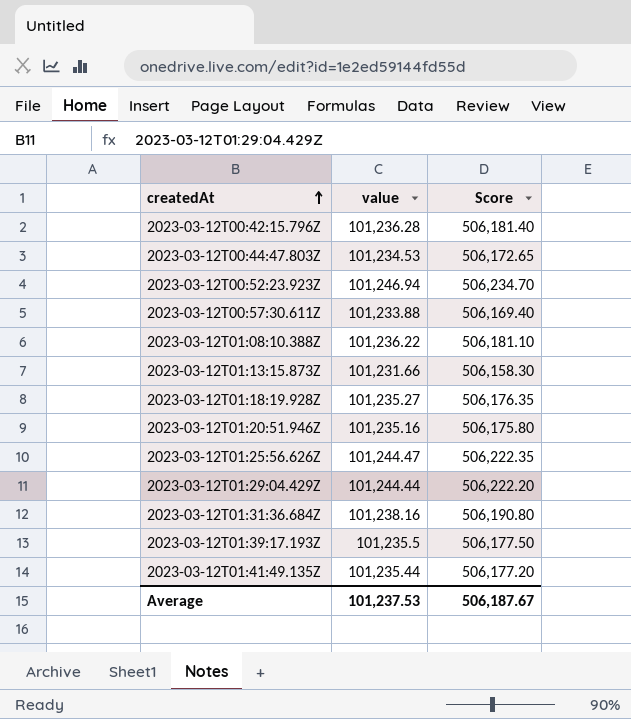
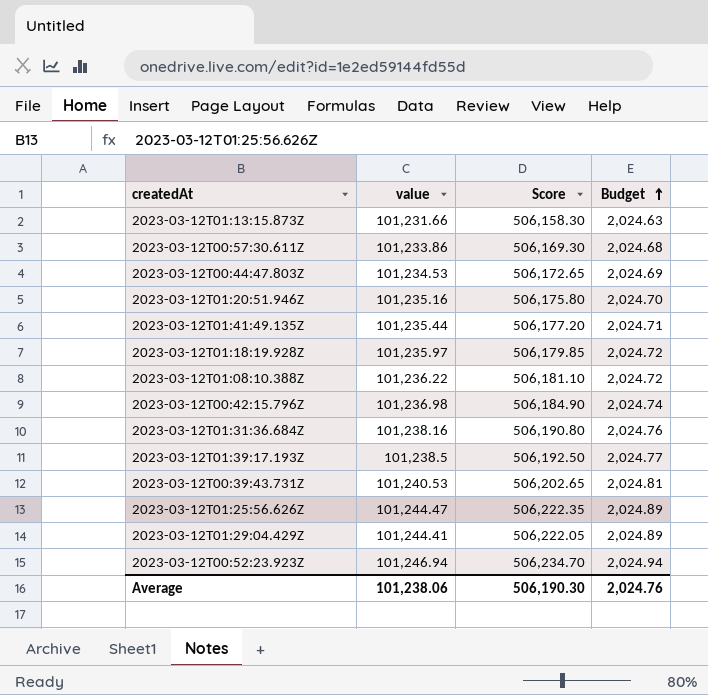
row order: createdAt ascending -> Budget ascending
column Budget | formula: none -> [value] * 0.02
2023-03-12T00:57:30.611Z | value: 101,233.88 -> 101,233.86
2023-03-12T00:57:30.611Z | Score: 506,169.40 -> 506,169.30
2023-03-12T01:18:19.928Z | value: 101,235.27 -> 101,235.97
2023-03-12T01:18:19.928Z | Score: 506,176.35 -> 506,179.85
2023-03-12T00:42:15.796Z | value: 101,236.28 -> 101,236.98
2023-03-12T00:42:15.796Z | Score: 506,181.40 -> 506,184.90
2023-03-12T01:39:17.193Z | value: 101,235.5 -> 101,238.5
2023-03-12T01:39:17.193Z | Score: 506,177.50 -> 506,192.50
row 2023-03-12T00:39:43.731Z: none -> 101,240.53 | 506,202.65 | 2,024.81
2023-03-12T01:29:04.429Z | value: 101,244.44 -> 101,244.41
2023-03-12T01:29:04.429Z | Score: 506,222.20 -> 506,222.05
Average | value: 101,237.53 -> 101,238.06
Average | Score: 506,187.67 -> 506,190.30

